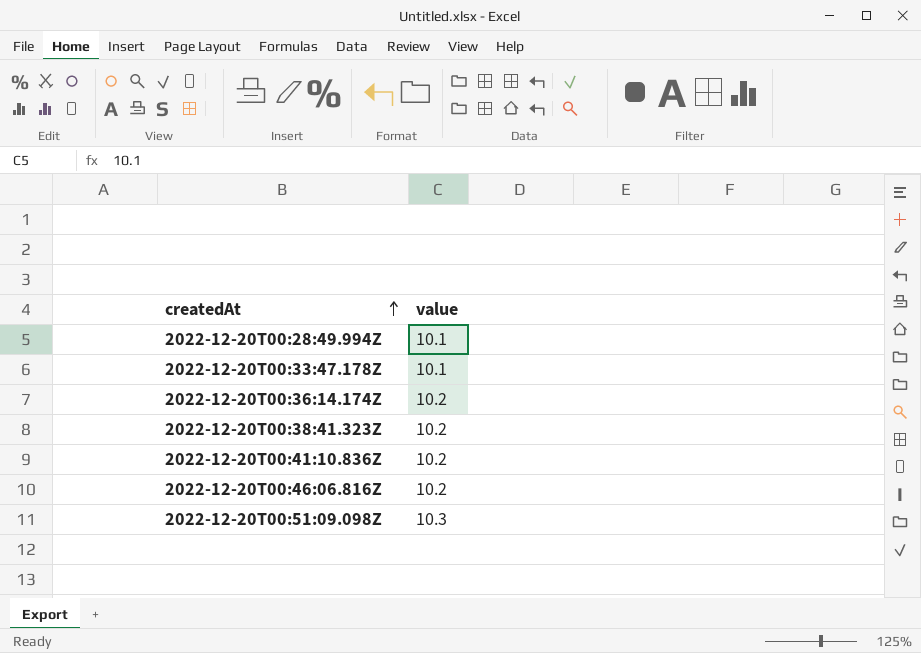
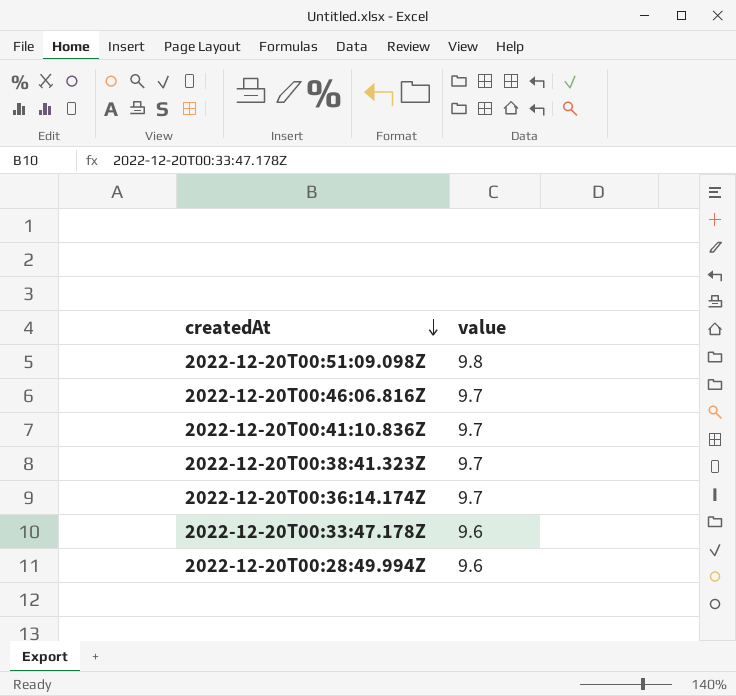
row order: createdAt ascending -> createdAt descending
2022-12-20T00:51:09.098Z | value: 10.3 -> 9.8
2022-12-20T00:46:06.816Z | value: 10.2 -> 9.7
2022-12-20T00:41:10.836Z | value: 10.2 -> 9.7
2022-12-20T00:38:41.323Z | value: 10.2 -> 9.7
2022-12-20T00:36:14.174Z | value: 10.2 -> 9.7
2022-12-20T00:33:47.178Z | value: 10.1 -> 9.6
2022-12-20T00:28:49.994Z | value: 10.1 -> 9.6

